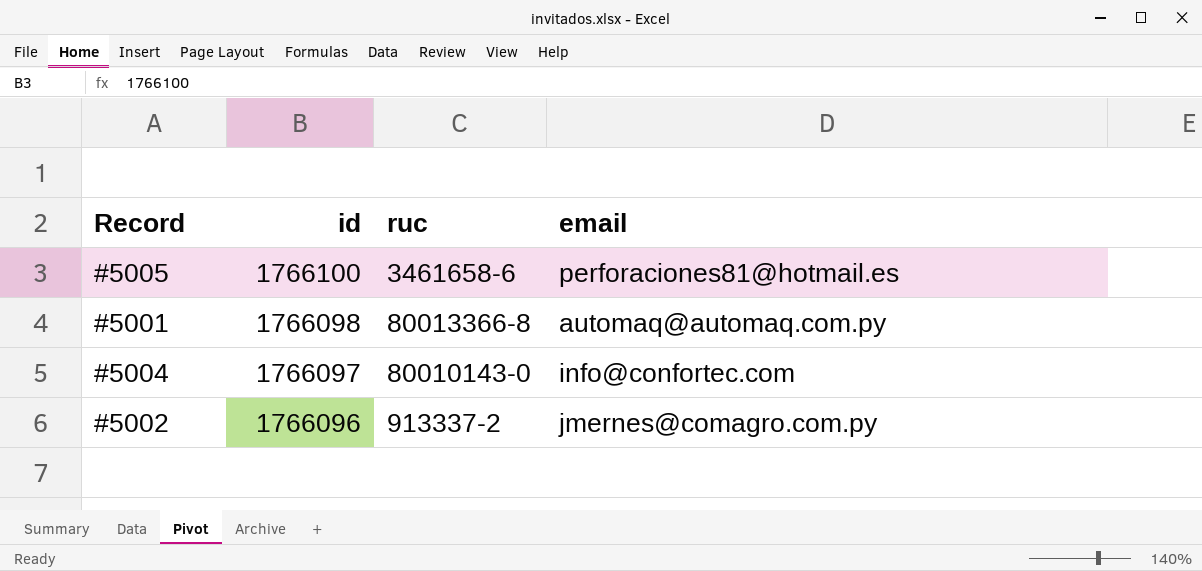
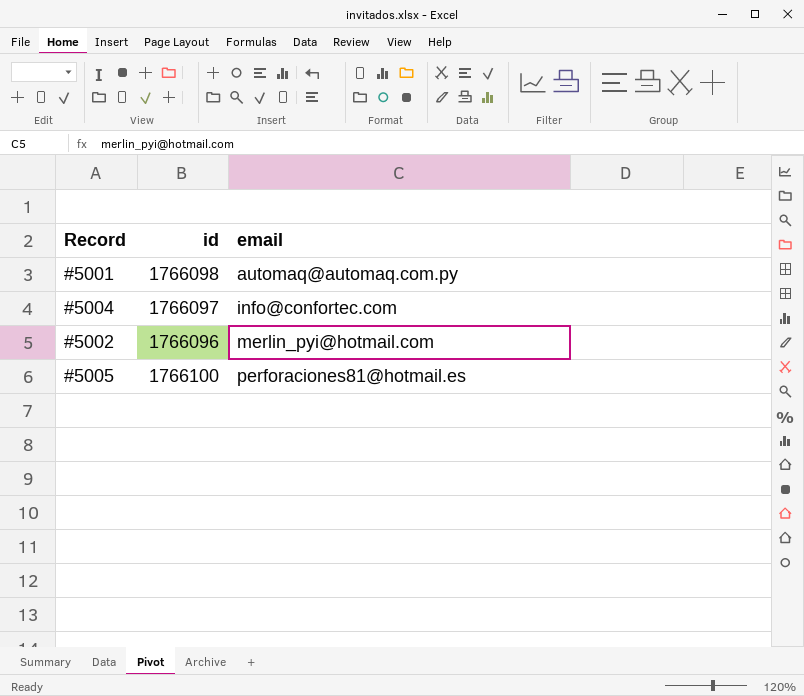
row order: id descending -> email ascending
column ruc | position: 3 -> none
#5002 | email: jmernes@comagro.com.py -> merlin_pyi@hotmail.com

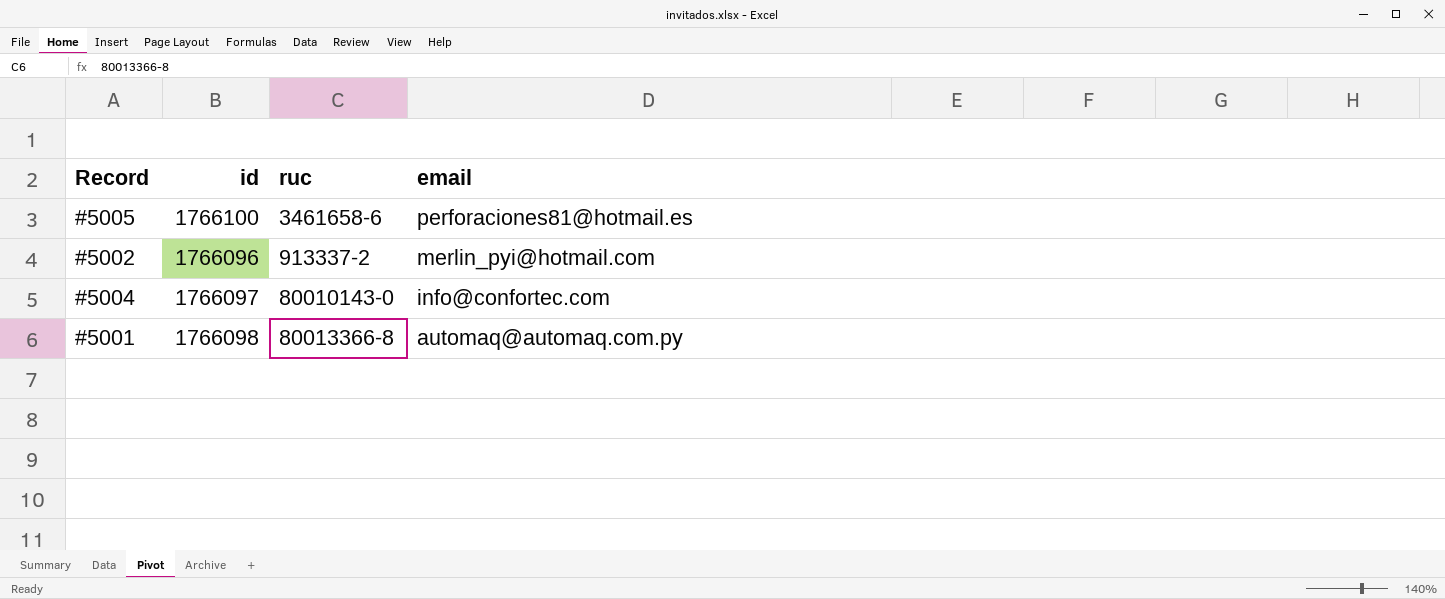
row order: email ascending -> email descending
column ruc | position: none -> 3

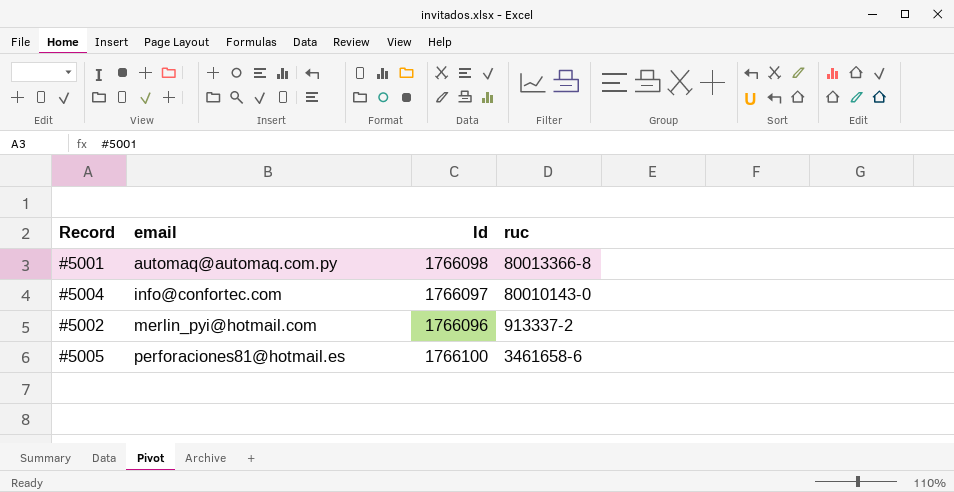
row order: email descending -> email ascending
column email | position: 4 -> 2
column name: id -> Id

